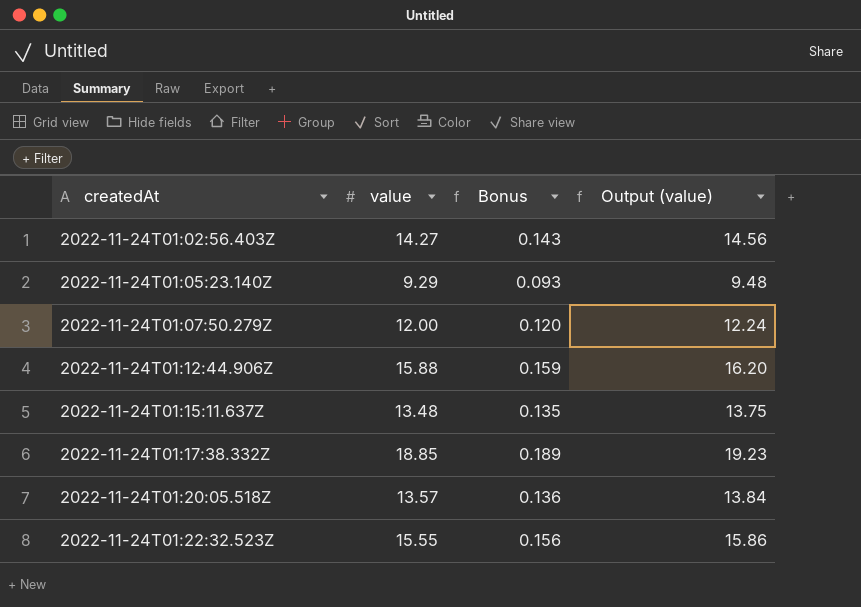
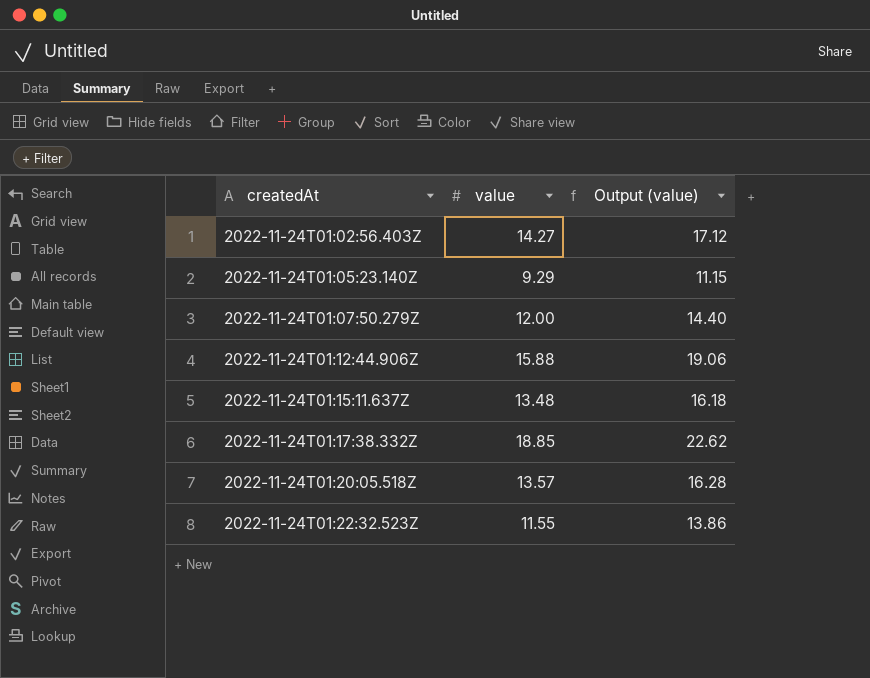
column Bonus | formula: [value] * 0.01 -> none
column Output (value) | formula: [value] * 1.02 -> [value] * 1.2
2022-11-24T01:22:32.523Z | value: 15.55 -> 11.55

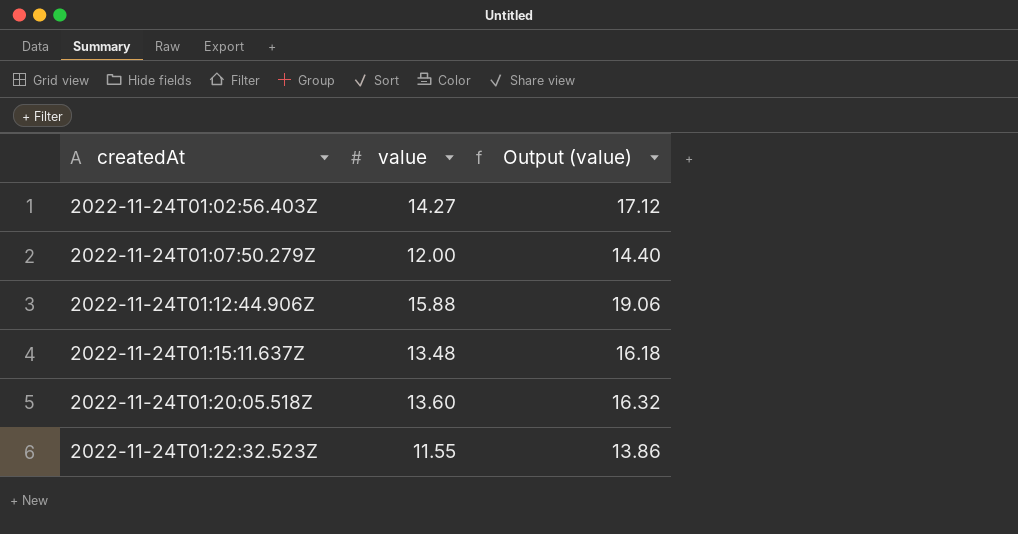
row 2022-11-24T01:05:23.140Z: 9.29 | 11.15 -> none
row 2022-11-24T01:17:38.332Z: 18.85 | 22.62 -> none
2022-11-24T01:20:05.518Z | value: 13.57 -> 13.60
2022-11-24T01:20:05.518Z | Output (value): 16.28 -> 16.32

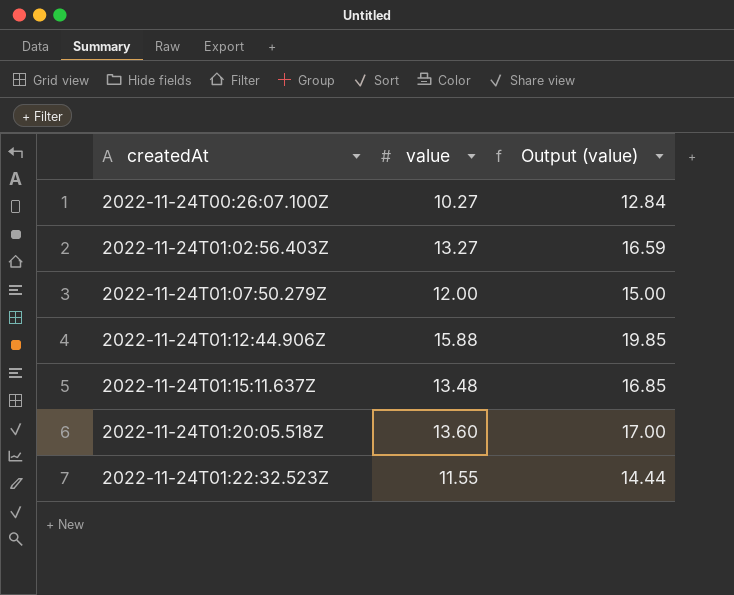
column Output (value) | formula: [value] * 1.2 -> [value] * 1.25
row 2022-11-24T00:26:07.100Z: none -> 10.27 | 12.84
2022-11-24T01:02:56.403Z | value: 14.27 -> 13.27

